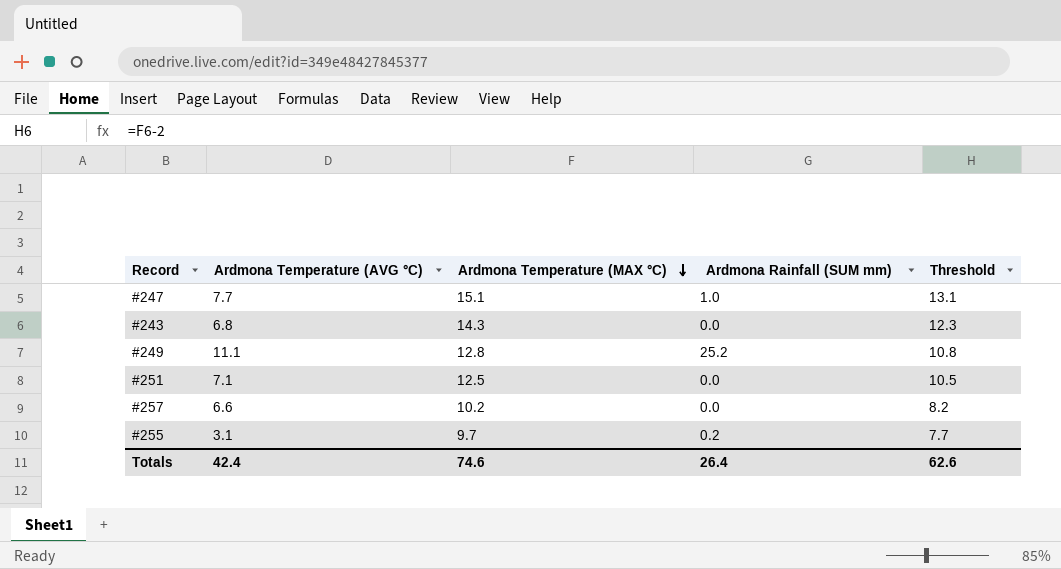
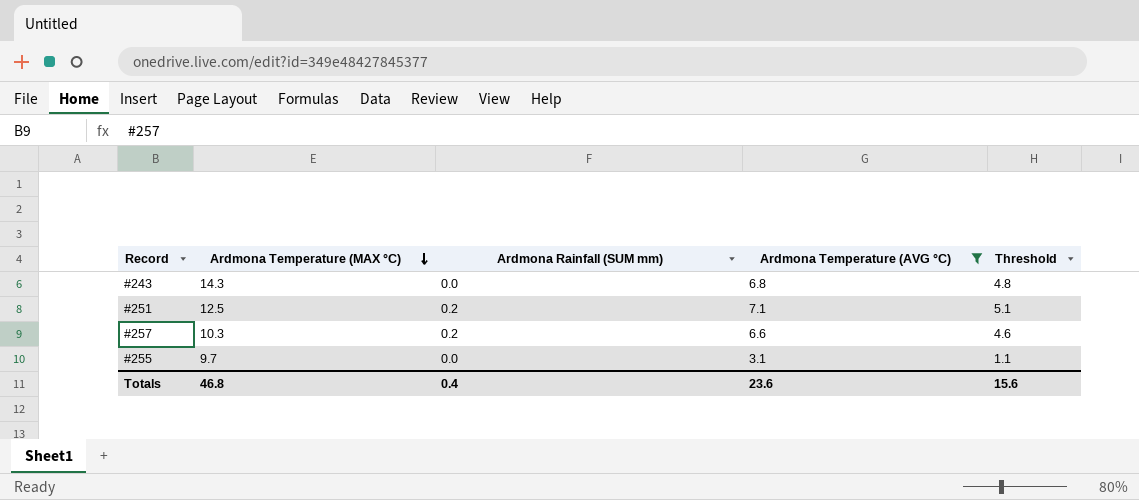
filter: none -> Ardmona Temperature (AVG °C) <= 7.1
column Ardmona Temperature (AVG °C) | position: 2 -> 4
column Threshold | formula: [Ardmona Temperature (MAX °C)] - 2 -> [Ardmona Temperature (AVG °C)] - 2
#251 | Ardmona Rainfall (SUM mm): 0.0 -> 0.2
#257 | Ardmona Temperature (MAX °C): 10.2 -> 10.3
#257 | Ardmona Rainfall (SUM mm): 0.0 -> 0.2
#255 | Ardmona Rainfall (SUM mm): 0.2 -> 0.0
Totals | Ardmona Temperature (MAX °C): 74.6 -> 46.8
Totals | Ardmona Rainfall (SUM mm): 26.4 -> 0.4
Totals | Ardmona Temperature (AVG °C): 42.4 -> 23.6
Totals | Threshold: 62.6 -> 15.6

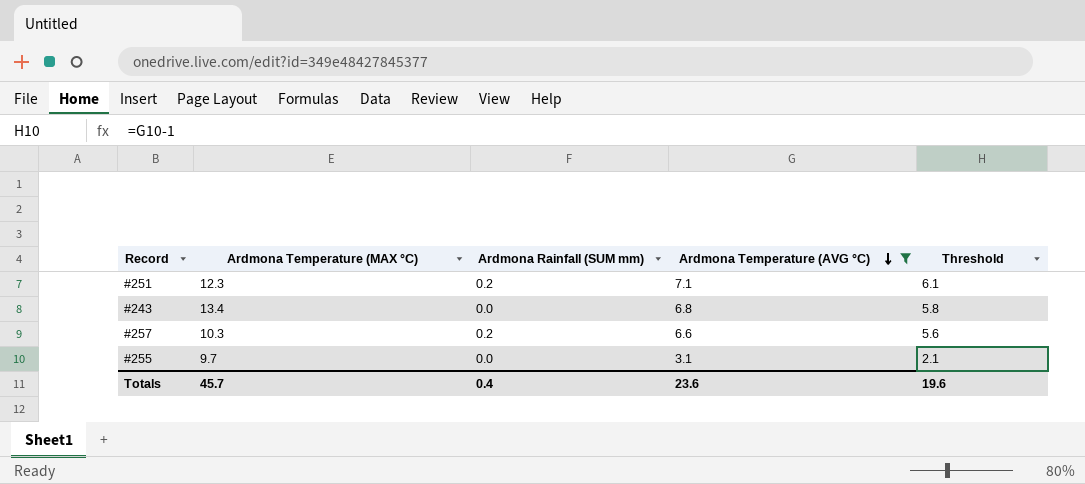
row order: Ardmona Temperature (MAX °C) descending -> Ardmona Temperature (AVG °C) descending
column Threshold | formula: [Ardmona Temperature (AVG °C)] - 2 -> [Ardmona Temperature (AVG °C)] - 1
#251 | Ardmona Temperature (MAX °C): 12.5 -> 12.3
#243 | Ardmona Temperature (MAX °C): 14.3 -> 13.4
Totals | Ardmona Temperature (MAX °C): 46.8 -> 45.7
Totals | Threshold: 15.6 -> 19.6

